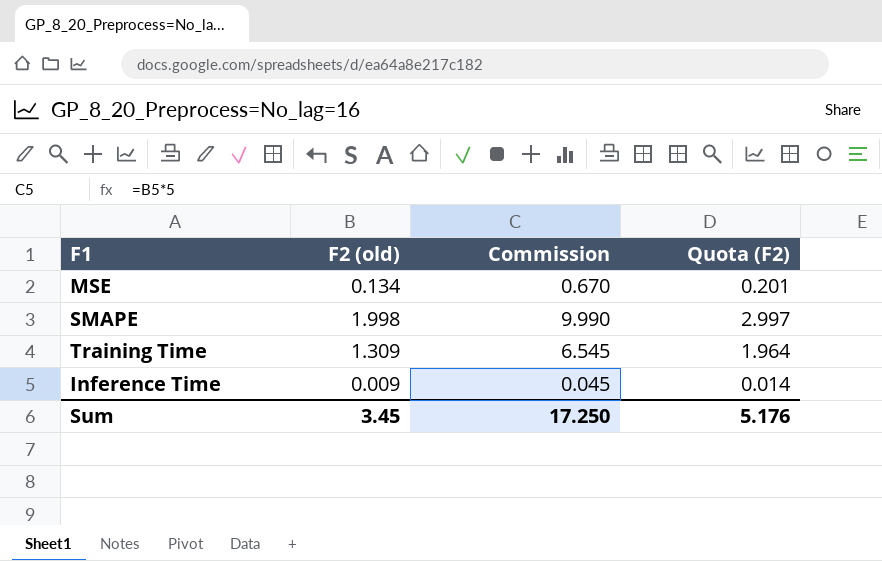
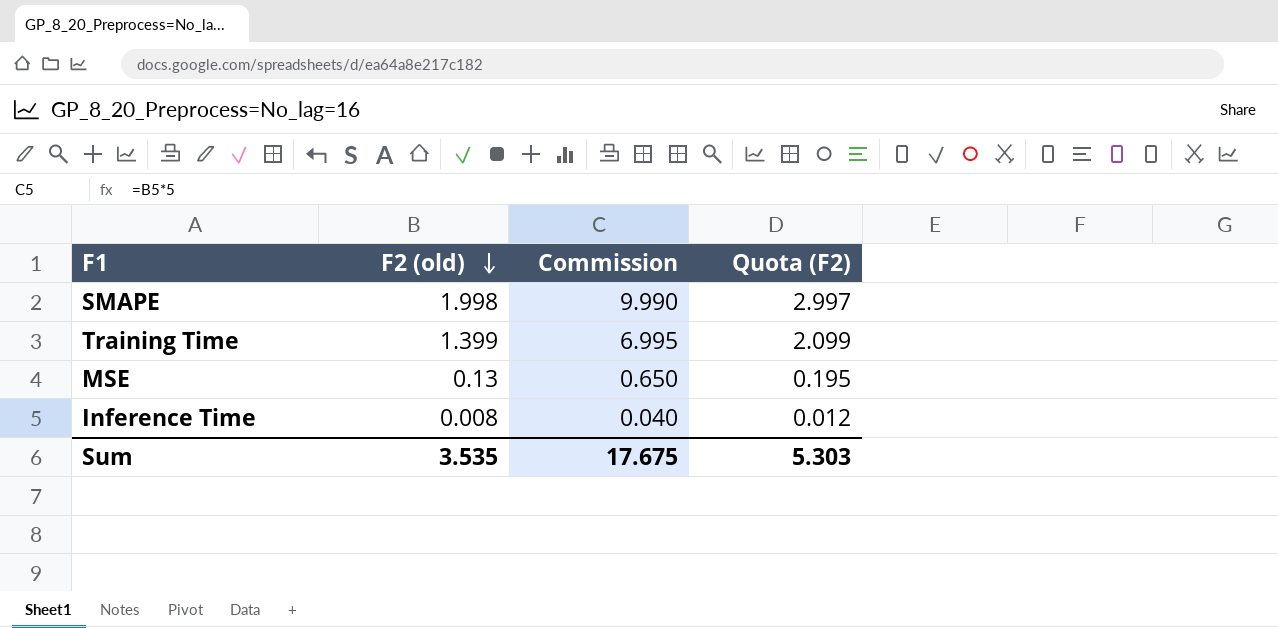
row order: none -> F2 (old) descending
Training Time | F2 (old): 1.309 -> 1.399
Training Time | Commission: 6.545 -> 6.995
Training Time | Quota (F2): 1.964 -> 2.099
MSE | F2 (old): 0.134 -> 0.13
MSE | Commission: 0.670 -> 0.650
MSE | Quota (F2): 0.201 -> 0.195
Inference Time | F2 (old): 0.009 -> 0.008
Inference Time | Commission: 0.045 -> 0.040
Inference Time | Quota (F2): 0.014 -> 0.012
Sum | F2 (old): 3.45 -> 3.535
Sum | Commission: 17.250 -> 17.675
Sum | Quota (F2): 5.176 -> 5.303

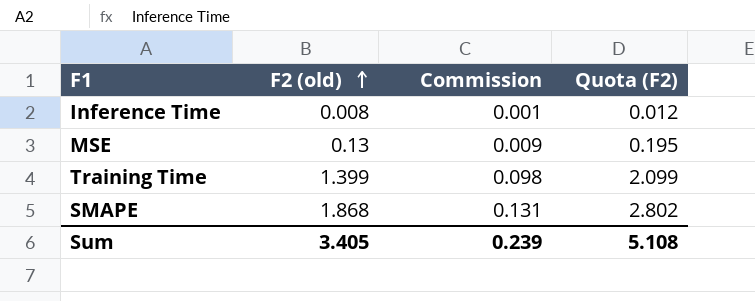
row order: F2 (old) descending -> F2 (old) ascending
column Commission | formula: [F2 (old)] * 5 -> [F2 (old)] * 0.07
SMAPE | F2 (old): 1.998 -> 1.868
SMAPE | Quota (F2): 2.997 -> 2.802
Sum | F2 (old): 3.535 -> 3.405
Sum | Commission: 17.675 -> 0.239
Sum | Quota (F2): 5.303 -> 5.108

